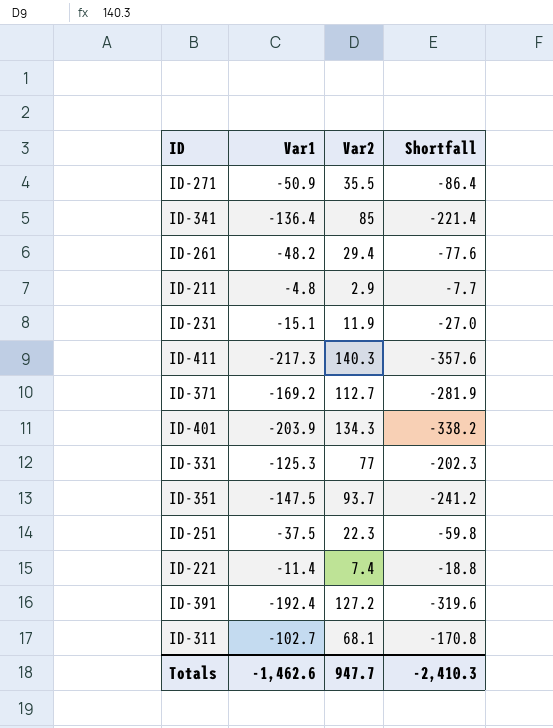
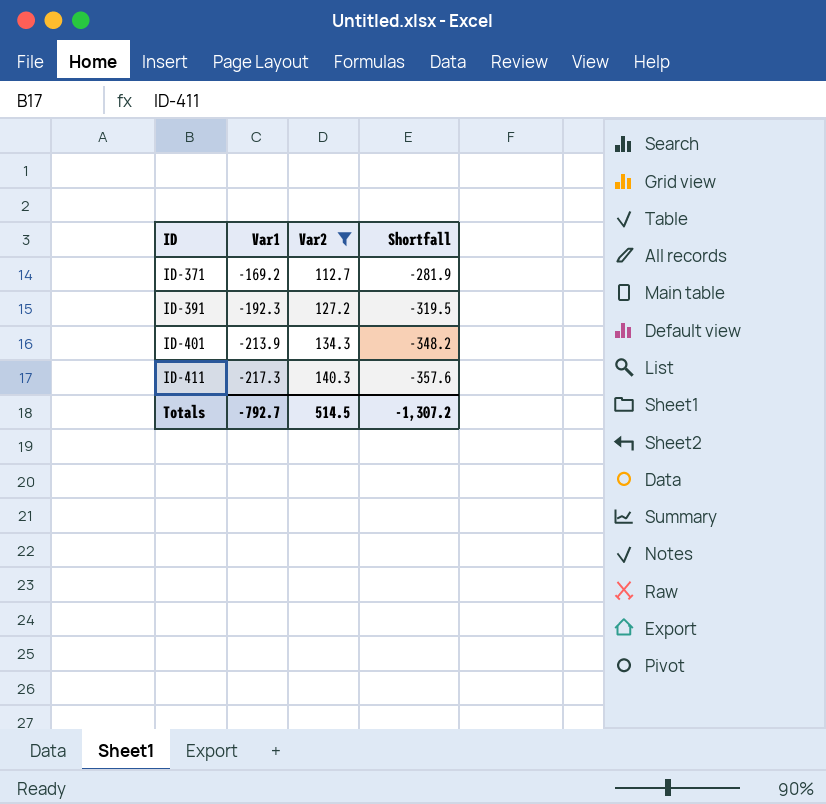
filter: none -> Var2 >= 112.7
row order: none -> ID ascending
ID-391 | Var1: -192.4 -> -192.3
ID-391 | Shortfall: -319.6 -> -319.5
ID-401 | Var1: -203.9 -> -213.9
ID-401 | Shortfall: -338.2 -> -348.2
Totals | Var1: -1,462.6 -> -792.7
Totals | Var2: 947.7 -> 514.5
Totals | Shortfall: -2,410.3 -> -1,307.2

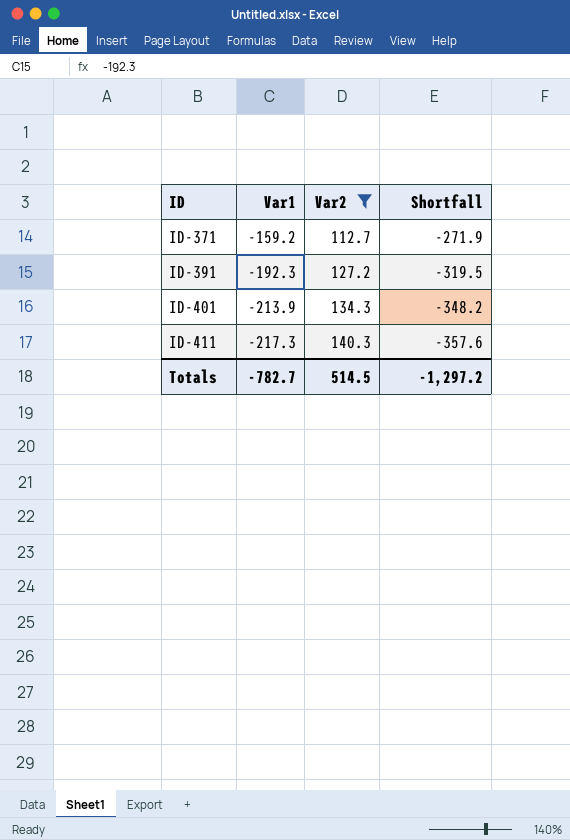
ID-371 | Var1: -169.2 -> -159.2
ID-371 | Shortfall: -281.9 -> -271.9
Totals | Var1: -792.7 -> -782.7
Totals | Shortfall: -1,307.2 -> -1,297.2

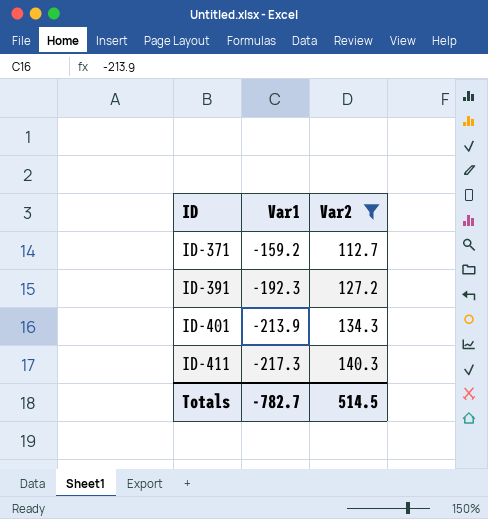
column Shortfall | formula: [Var1] - [Var2] -> none

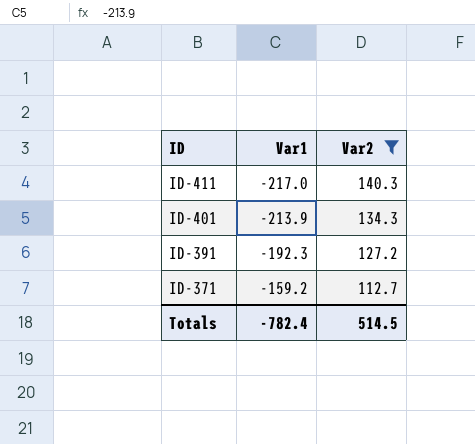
row order: ID ascending -> ID descending
ID-411 | Var1: -217.3 -> -217.0
Totals | Var1: -782.7 -> -782.4

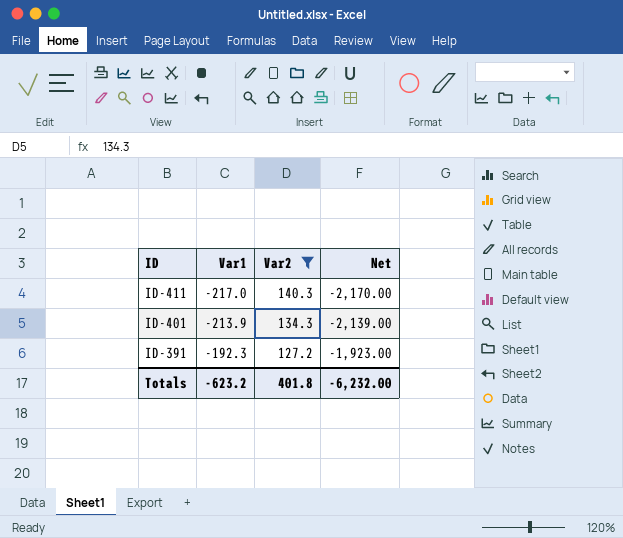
column Net | formula: none -> [Var1] * 10
row ID-371: -159.2 | 112.7 -> none
Totals | Var1: -782.4 -> -623.2
Totals | Var2: 514.5 -> 401.8

